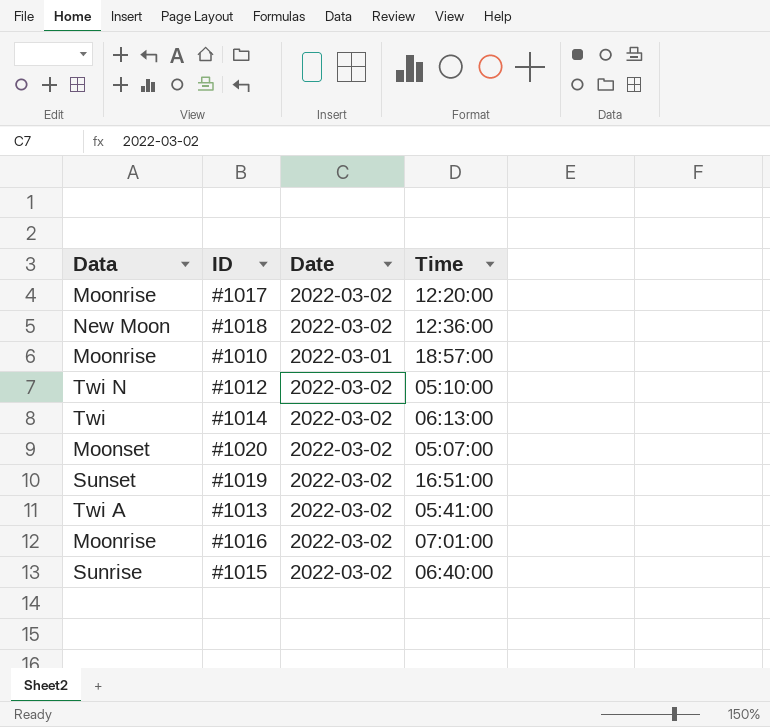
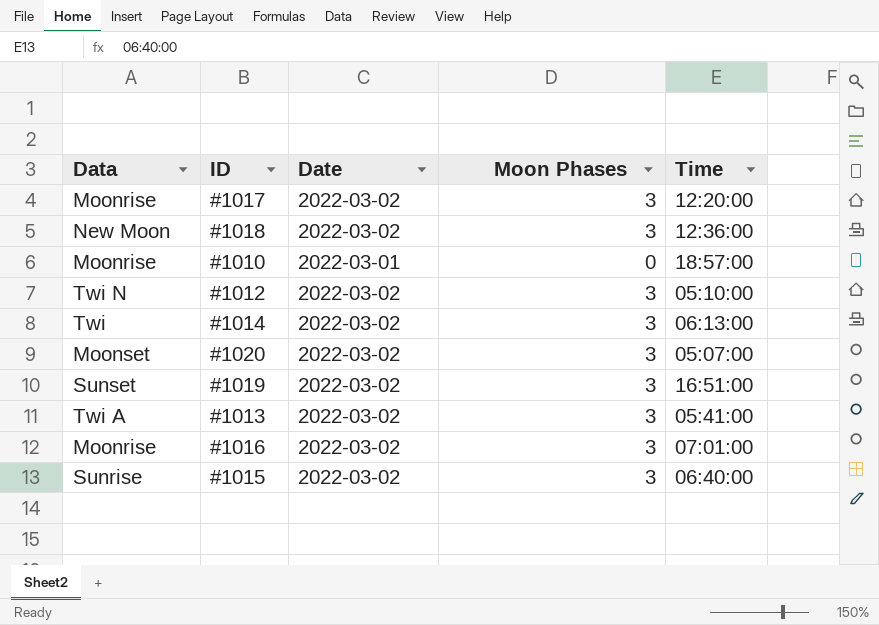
column Moon Phases | position: none -> 4

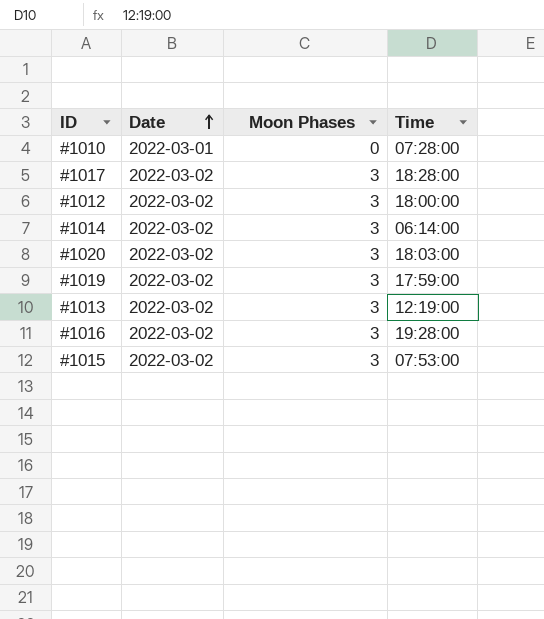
row order: none -> Date ascending
column Data | position: 1 -> none
row #1018: New Moon | 2022-03-02 | 3 | 12:36:00 -> none
#1010 | Time: 18:57:00 -> 07:28:00
#1017 | Time: 12:20:00 -> 18:28:00
#1012 | Time: 05:10:00 -> 18:00:00
#1014 | Time: 06:13:00 -> 06:14:00
#1020 | Time: 05:07:00 -> 18:03:00
#1019 | Time: 16:51:00 -> 17:59:00
#1013 | Time: 05:41:00 -> 12:19:00
#1016 | Time: 07:01:00 -> 19:28:00
#1015 | Time: 06:40:00 -> 07:53:00

